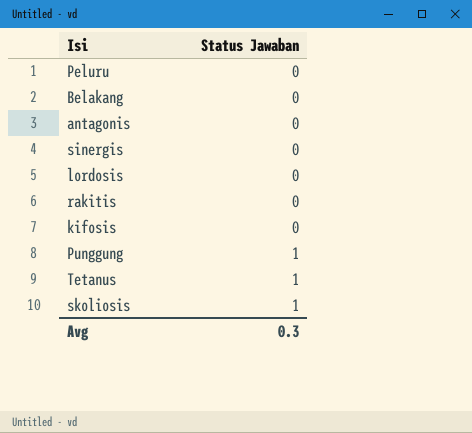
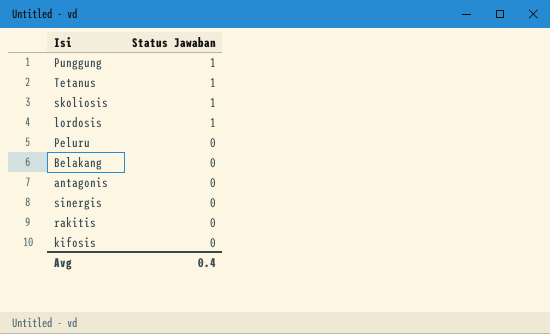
row order: Status Jawaban ascending -> Status Jawaban descending
lordosis | Status Jawaban: 0 -> 1
Avg | Status Jawaban: 0.3 -> 0.4

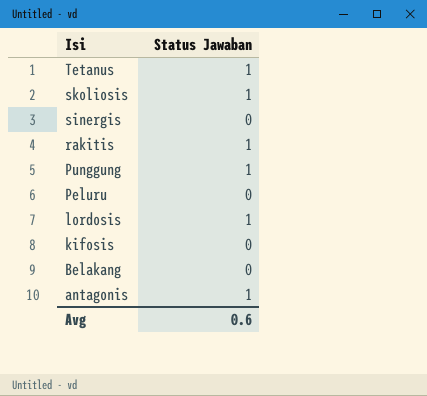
row order: Status Jawaban descending -> Isi descending
rakitis | Status Jawaban: 0 -> 1
antagonis | Status Jawaban: 0 -> 1
Avg | Status Jawaban: 0.4 -> 0.6

